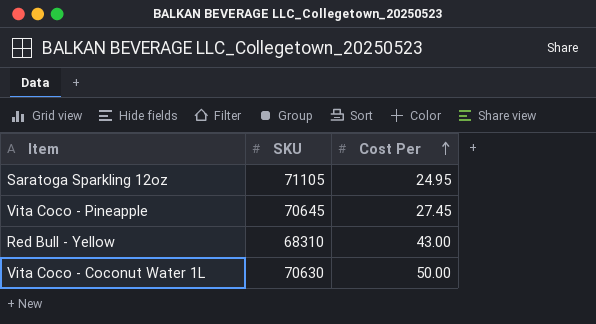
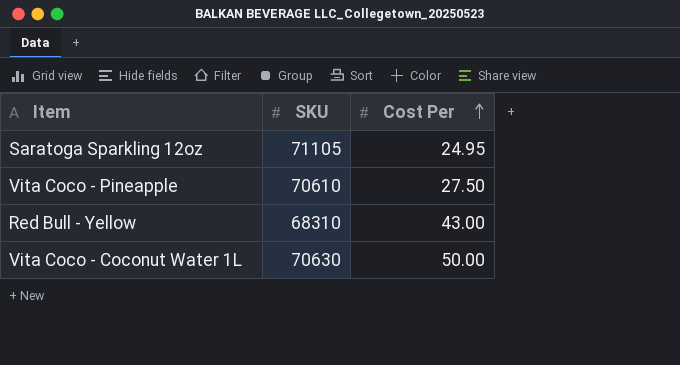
Vita Coco - Pineapple | SKU: 70645 -> 70610
Vita Coco - Pineapple | Cost Per: 27.45 -> 27.50

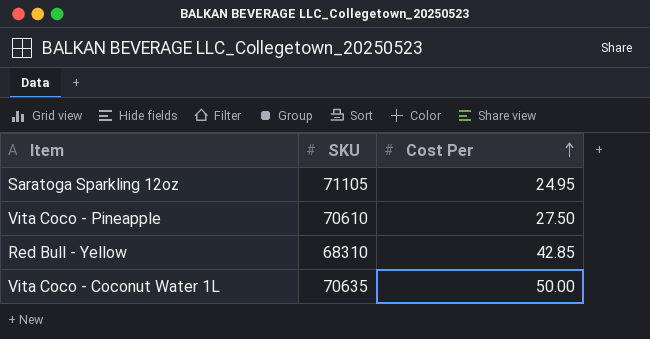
Red Bull - Yellow | Cost Per: 43.00 -> 42.85
Vita Coco - Coconut Water 1L | SKU: 70630 -> 70635

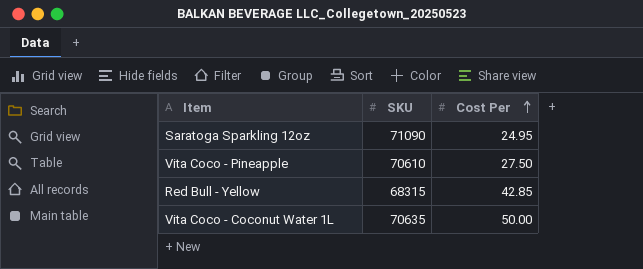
Saratoga Sparkling 12oz | SKU: 71105 -> 71090
Red Bull - Yellow | SKU: 68310 -> 68315

